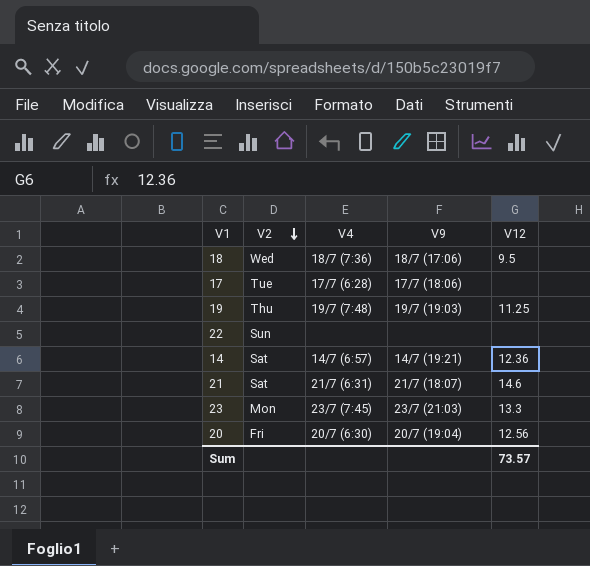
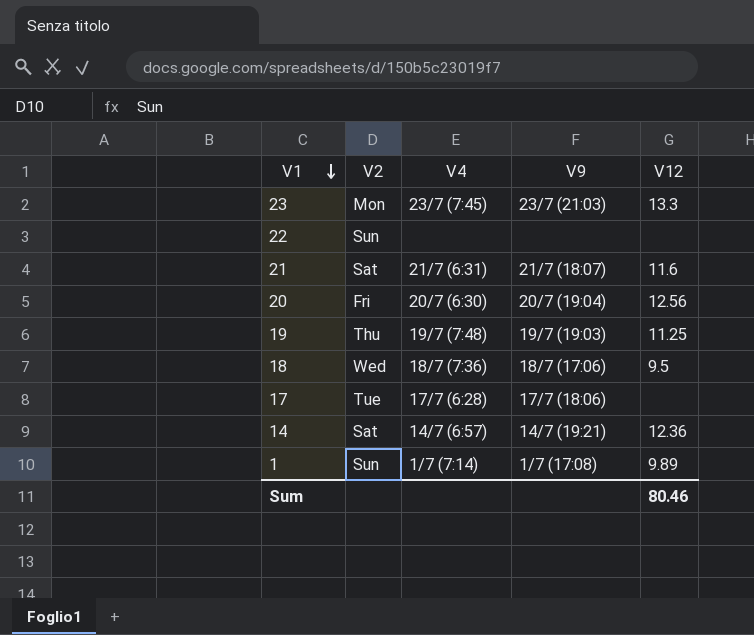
row order: V2 descending -> V1 descending
21 | V12: 14.6 -> 11.6
row 1: none -> Sun | 1/7 (7:14) | 1/7 (17:08) | 9.89
Sum | V12: 73.57 -> 80.46

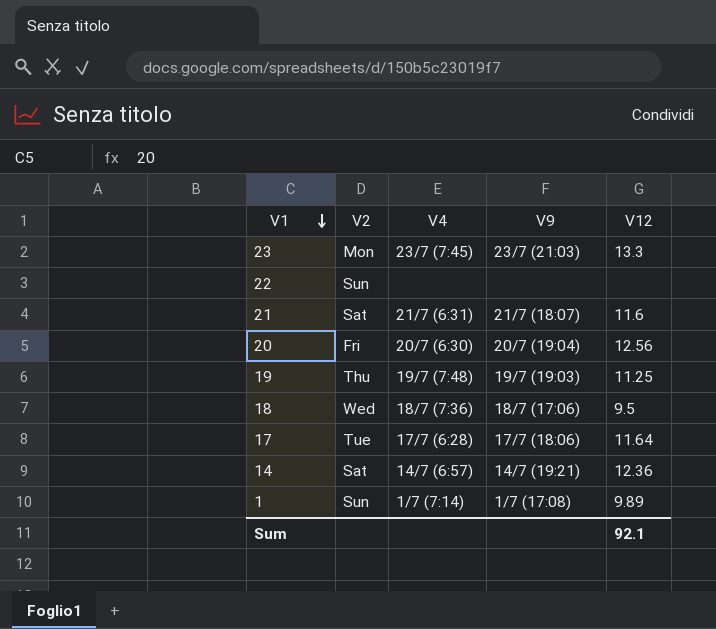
17 | V12: none -> 11.64
Sum | V12: 80.46 -> 92.1

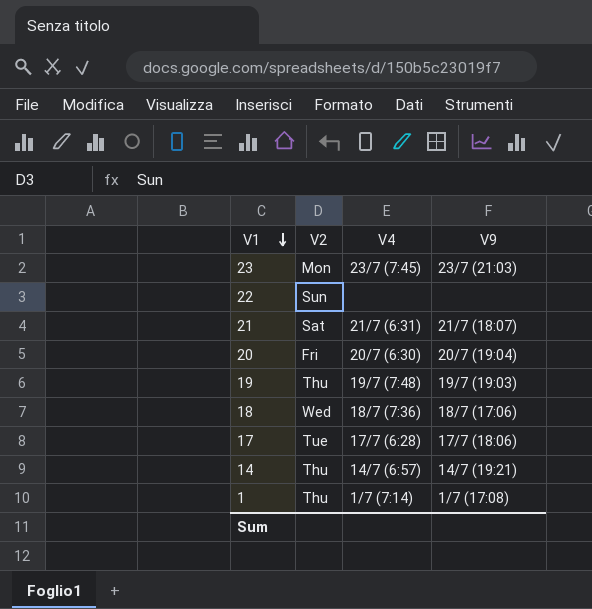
column V12 | position: 5 -> none
14 | V2: Sat -> Thu
1 | V2: Sun -> Thu

